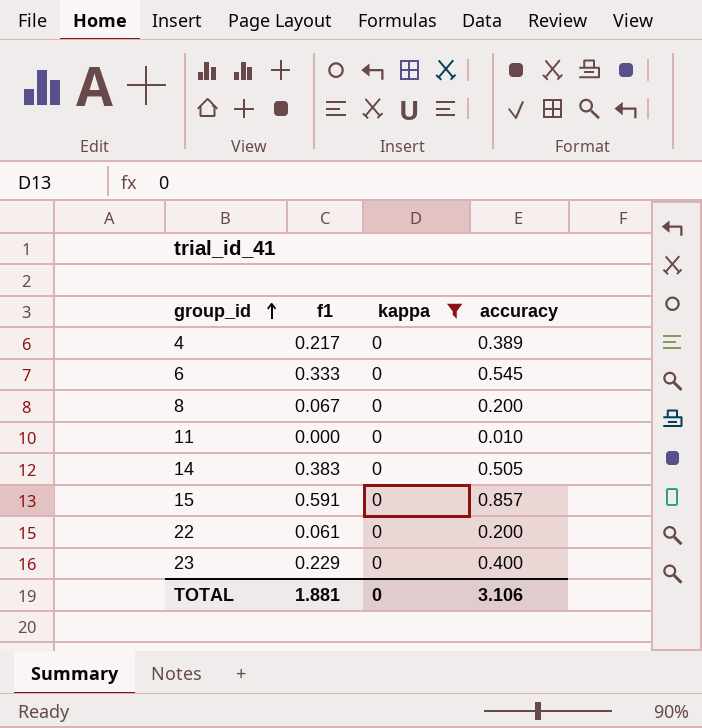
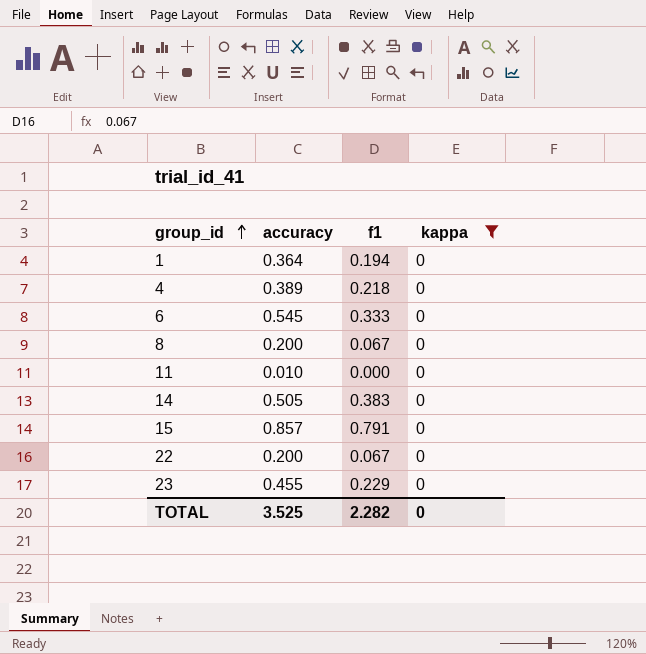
column accuracy | position: 4 -> 2
row 1: none -> 0.364 | 0.194 | 0
4 | f1: 0.217 -> 0.218
15 | f1: 0.591 -> 0.791
22 | f1: 0.061 -> 0.067
23 | accuracy: 0.400 -> 0.455
TOTAL | accuracy: 3.106 -> 3.525
TOTAL | f1: 1.881 -> 2.282

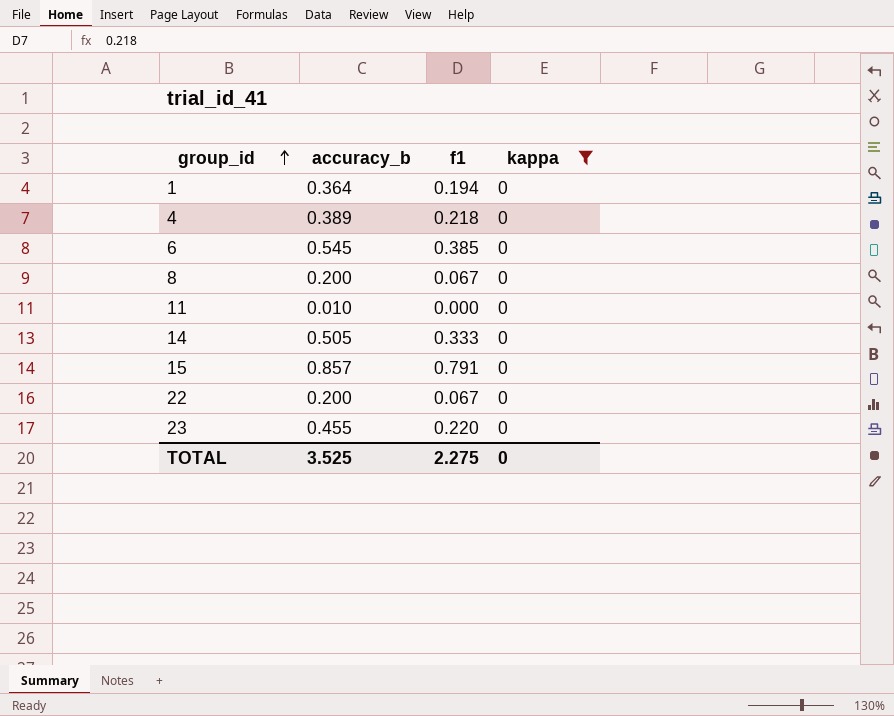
column name: accuracy -> accuracy_b
6 | f1: 0.333 -> 0.385
14 | f1: 0.383 -> 0.333
23 | f1: 0.229 -> 0.220
TOTAL | f1: 2.282 -> 2.275

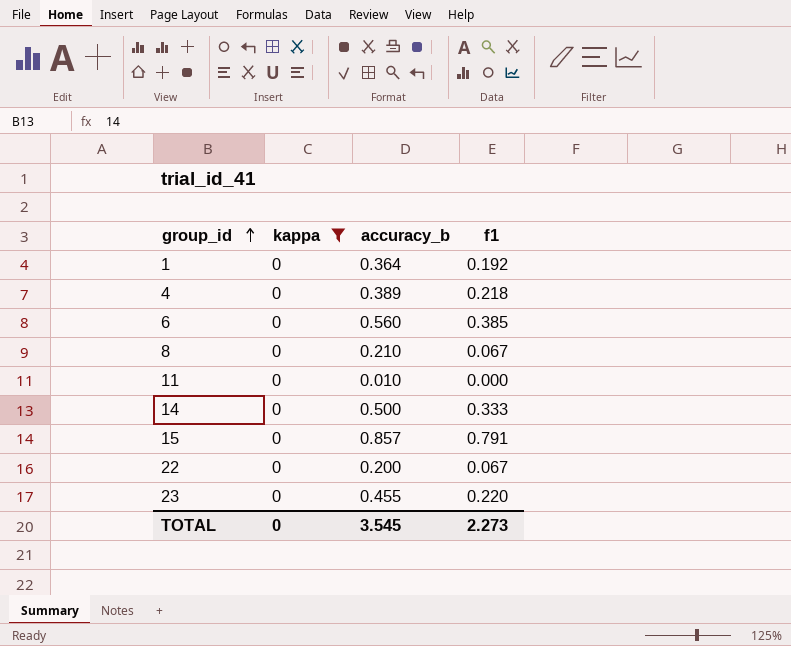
column kappa | position: 4 -> 2
1 | f1: 0.194 -> 0.192
6 | accuracy_b: 0.545 -> 0.560
8 | accuracy_b: 0.200 -> 0.210
14 | accuracy_b: 0.505 -> 0.500
TOTAL | accuracy_b: 3.525 -> 3.545
TOTAL | f1: 2.275 -> 2.273

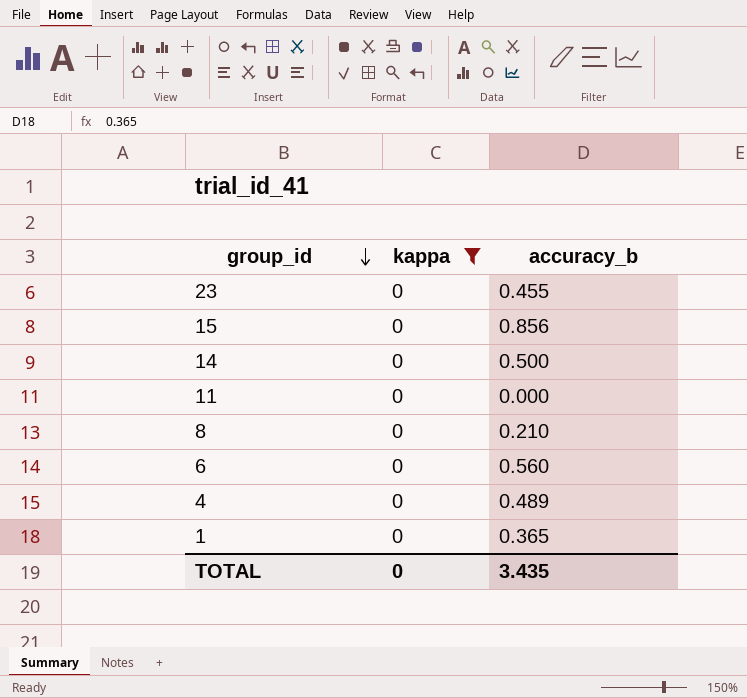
row order: group_id ascending -> group_id descending
column f1 | position: 4 -> none
row 22: 0 | 0.200 | 0.067 -> none
15 | accuracy_b: 0.857 -> 0.856
11 | accuracy_b: 0.010 -> 0.000
4 | accuracy_b: 0.389 -> 0.489
1 | accuracy_b: 0.364 -> 0.365
TOTAL | accuracy_b: 3.545 -> 3.435

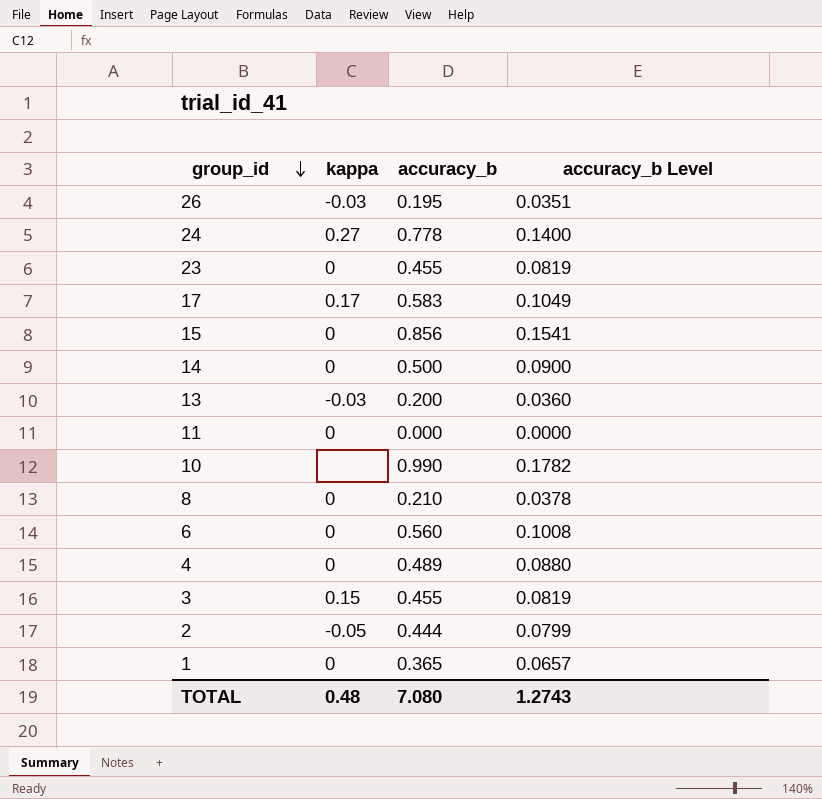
filter: kappa = 0 -> none
column accuracy_b Level | formula: none -> [accuracy_b] * 0.18
TOTAL | kappa: 0 -> 0.48
TOTAL | accuracy_b: 3.435 -> 7.080

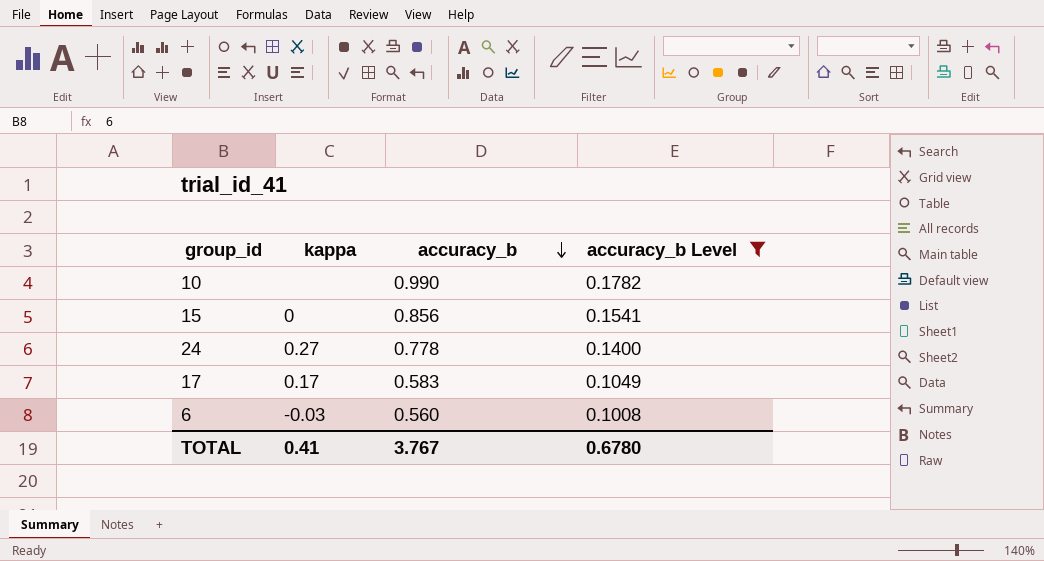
filter: none -> accuracy_b Level >= 0.1008
row order: group_id descending -> accuracy_b descending
6 | kappa: 0 -> -0.03
TOTAL | kappa: 0.48 -> 0.41
TOTAL | accuracy_b: 7.080 -> 3.767
TOTAL | accuracy_b Level: 1.2743 -> 0.6780

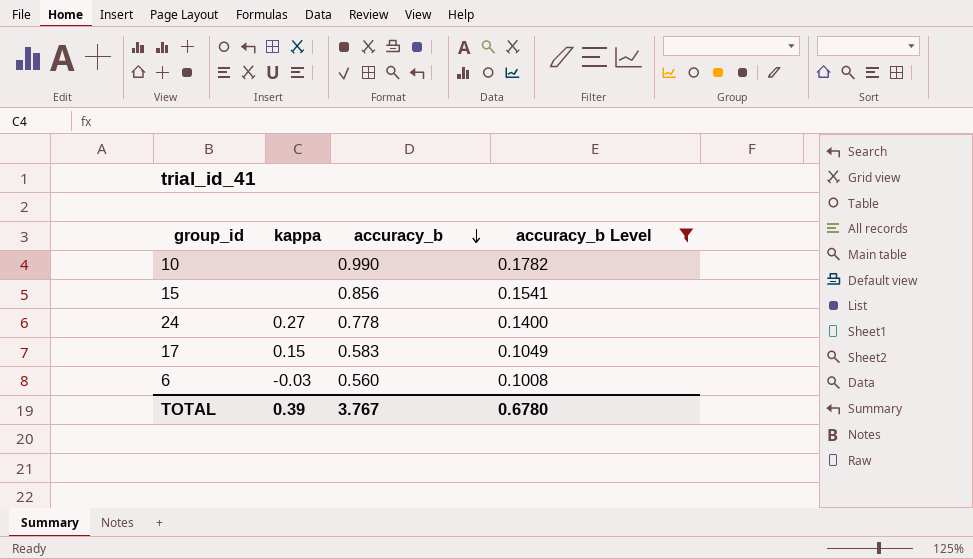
15 | kappa: 0 -> none
17 | kappa: 0.17 -> 0.15
TOTAL | kappa: 0.41 -> 0.39

